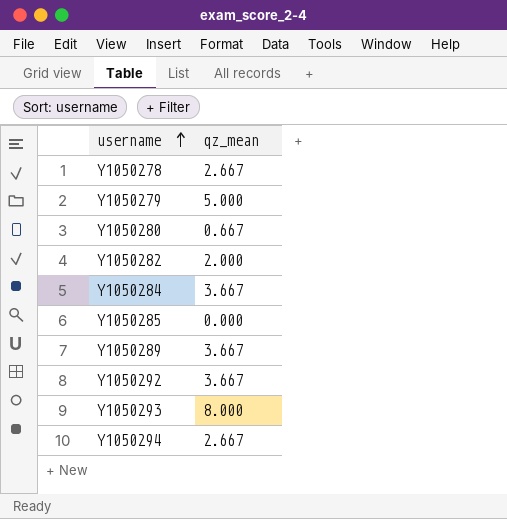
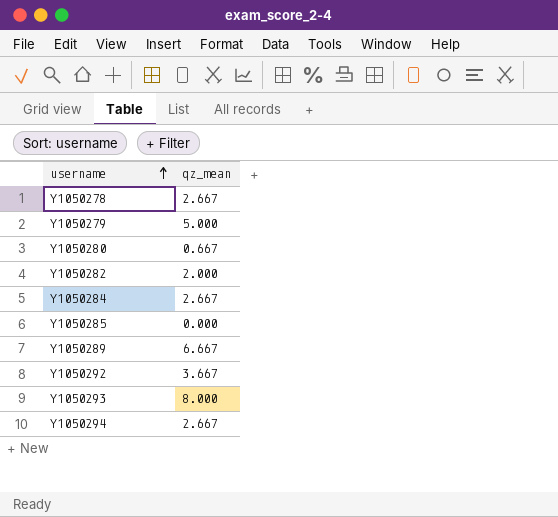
Y1050284 | qz_mean: 3.667 -> 2.667
Y1050289 | qz_mean: 3.667 -> 6.667

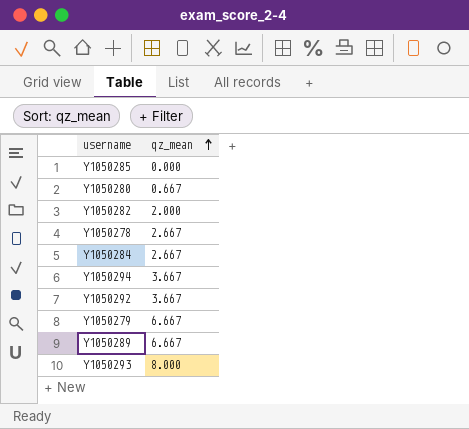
row order: username ascending -> qz_mean ascending
Y1050294 | qz_mean: 2.667 -> 3.667
Y1050279 | qz_mean: 5.000 -> 6.667

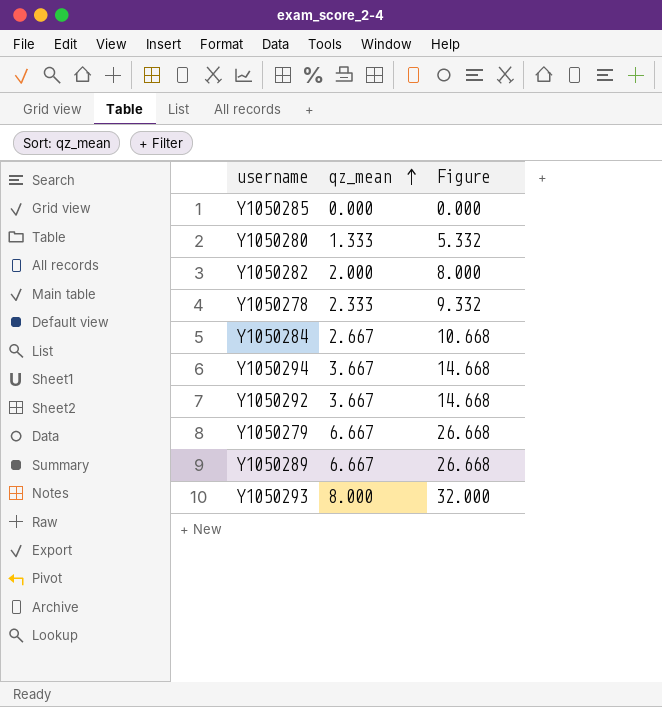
column Figure | formula: none -> [qz_mean] * 4
Y1050280 | qz_mean: 0.667 -> 1.333
Y1050278 | qz_mean: 2.667 -> 2.333

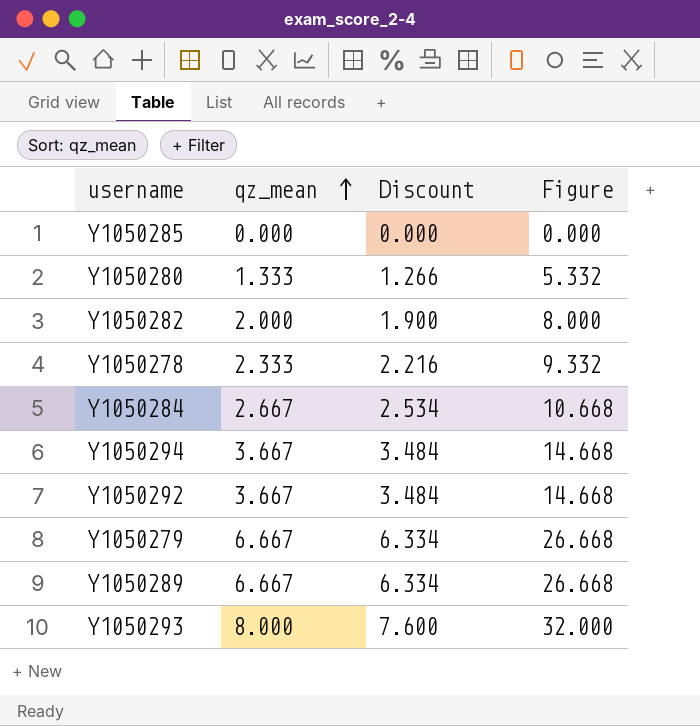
column Discount | formula: none -> [qz_mean] * 0.95

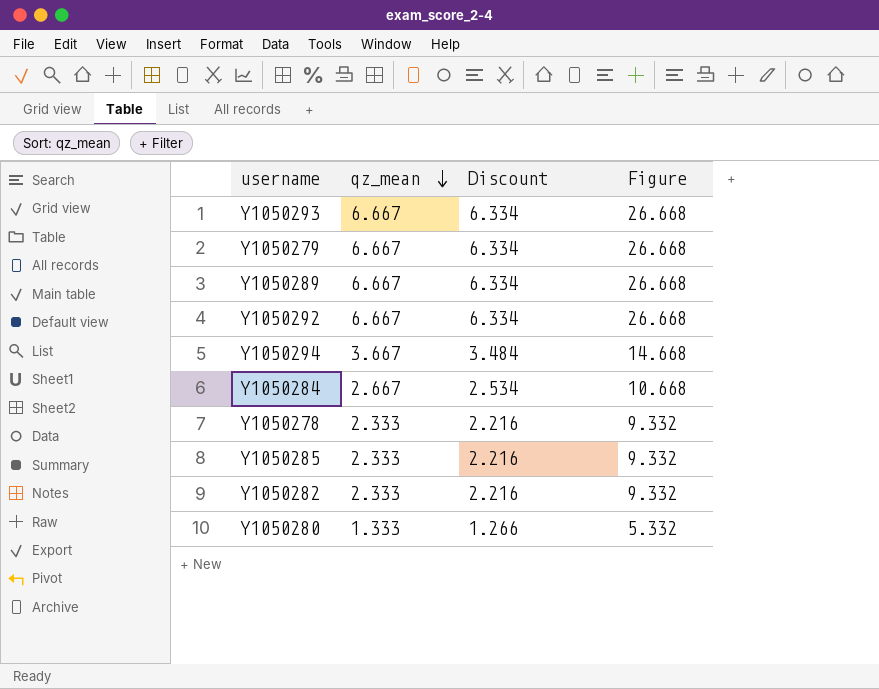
row order: qz_mean ascending -> qz_mean descending
Y1050293 | qz_mean: 8.000 -> 6.667
Y1050293 | Discount: 7.600 -> 6.334
Y1050293 | Figure: 32.000 -> 26.668
Y1050292 | qz_mean: 3.667 -> 6.667
Y1050292 | Discount: 3.484 -> 6.334
Y1050292 | Figure: 14.668 -> 26.668
Y1050285 | qz_mean: 0.000 -> 2.333
Y1050285 | Discount: 0.000 -> 2.216
Y1050285 | Figure: 0.000 -> 9.332
Y1050282 | qz_mean: 2.000 -> 2.333
Y1050282 | Discount: 1.900 -> 2.216
Y1050282 | Figure: 8.000 -> 9.332

